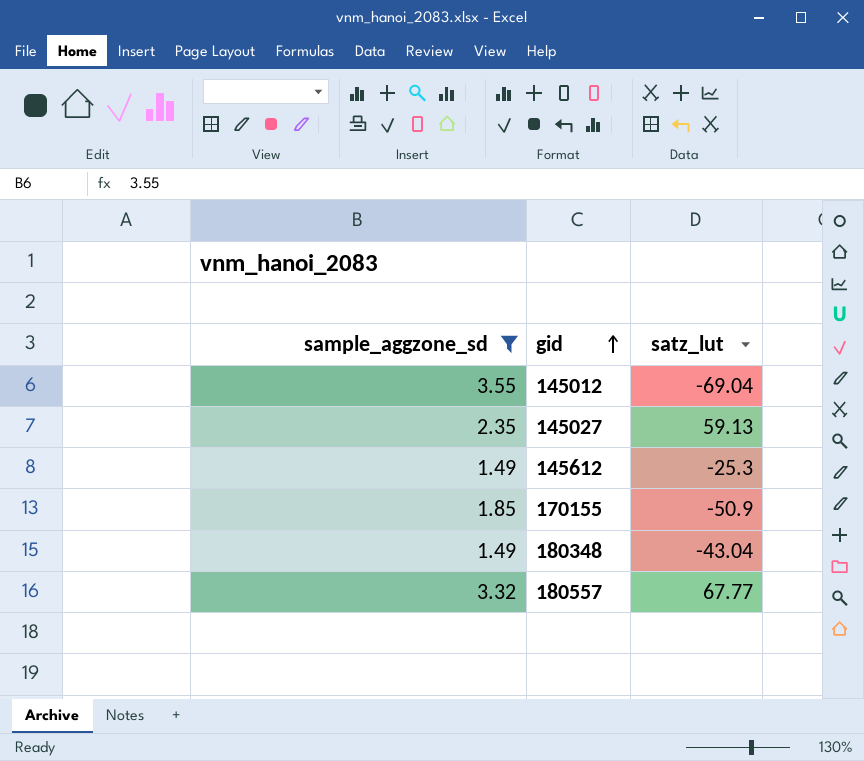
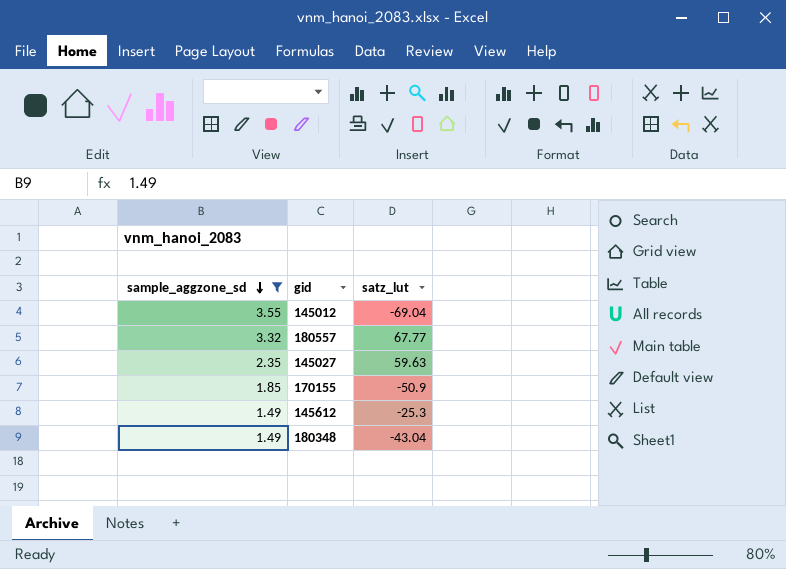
row order: gid ascending -> sample_aggzone_sd descending
145027 | satz_lut: 59.13 -> 59.63

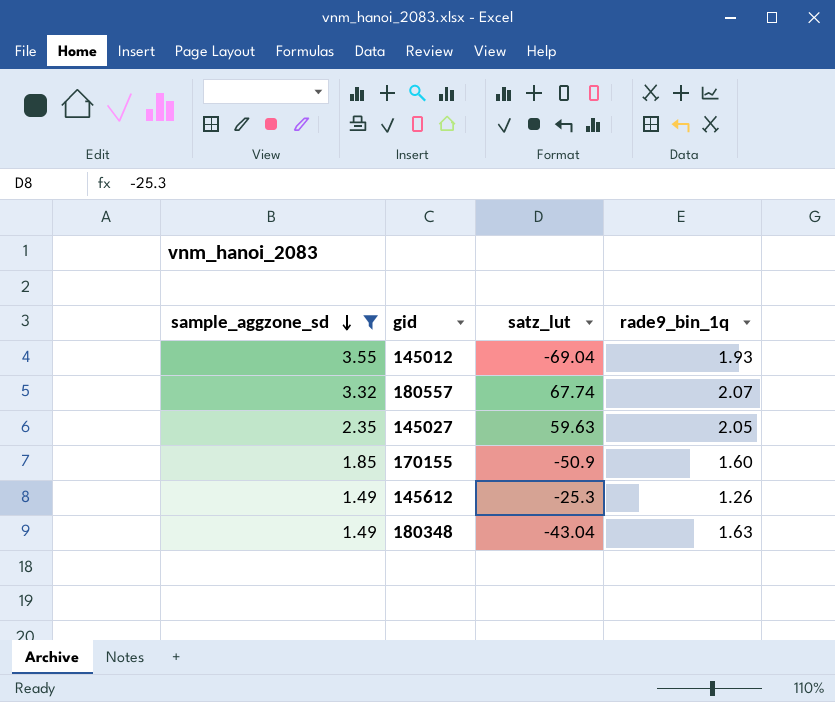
column rade9_bin_1q | position: none -> 4
180557 | satz_lut: 67.77 -> 67.74

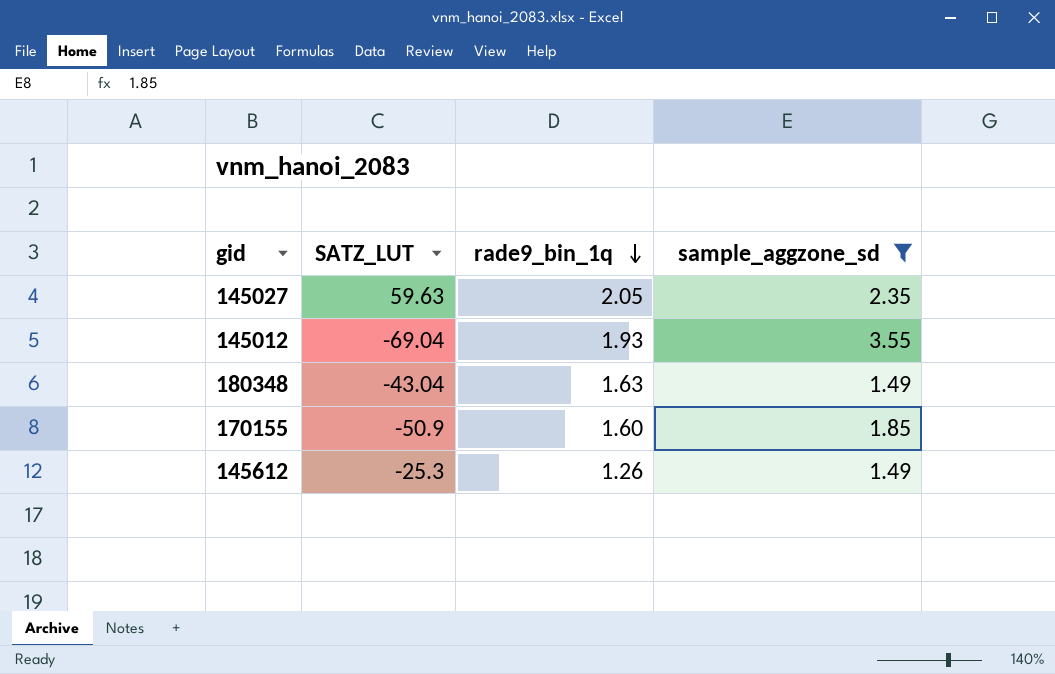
row order: sample_aggzone_sd descending -> rade9_bin_1q descending
column name: satz_lut -> SATZ_LUT
column sample_aggzone_sd | position: 1 -> 4
row 180557: 3.32 | 67.74 | 2.07 -> none

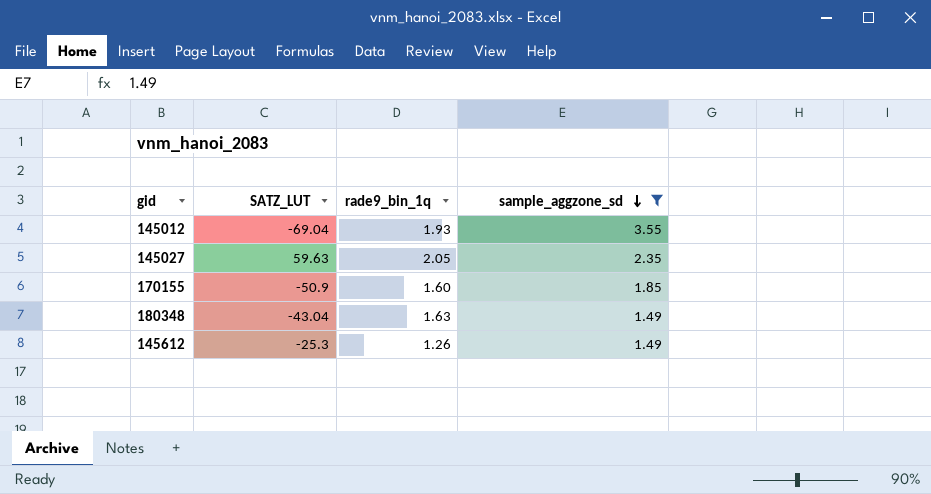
row order: rade9_bin_1q descending -> sample_aggzone_sd descending

